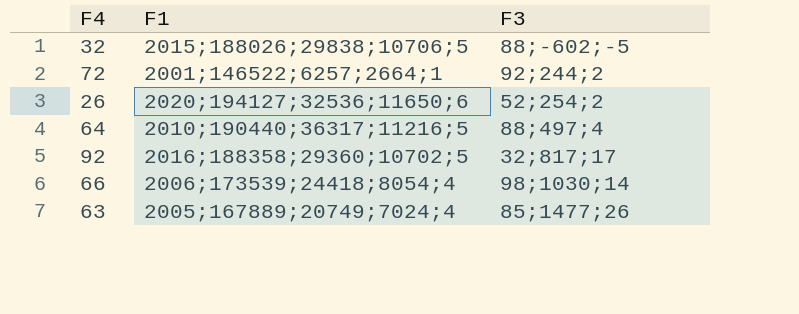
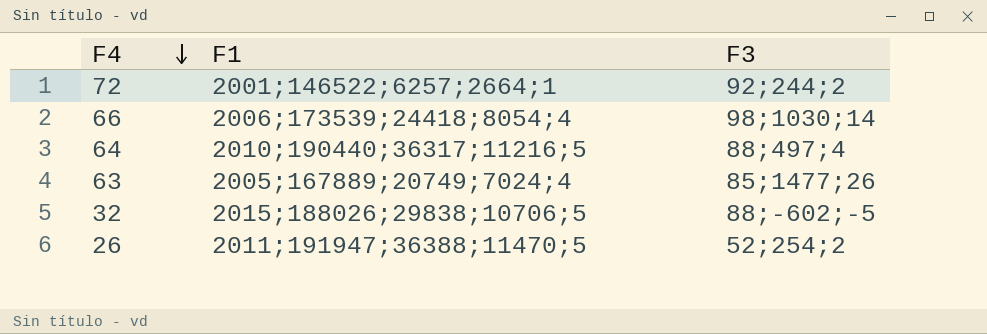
row order: none -> F4 descending
row 92: 2016;188358;29360;10702;5 | 32;817;17 -> none
26 | F1: 2020;194127;32536;11650;6 -> 2011;191947;36388;11470;5

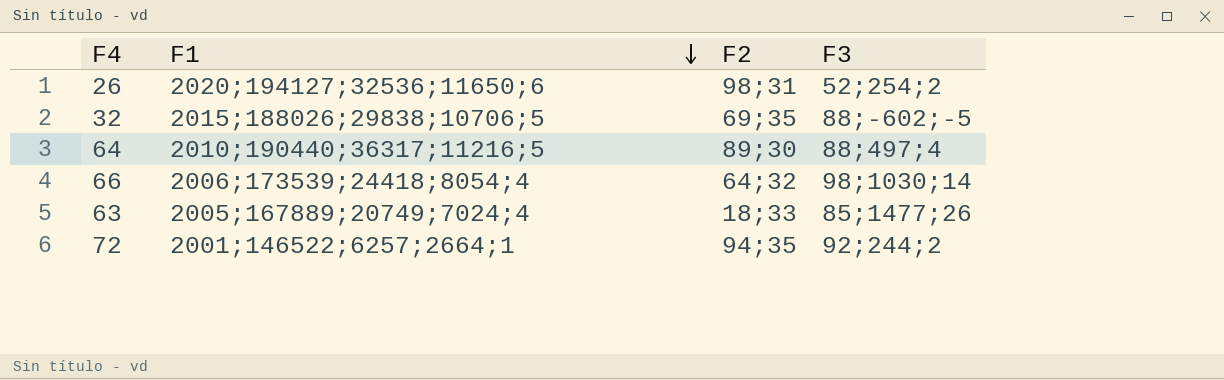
row order: F4 descending -> F1 descending
column F2 | position: none -> 3
26 | F1: 2011;191947;36388;11470;5 -> 2020;194127;32536;11650;6

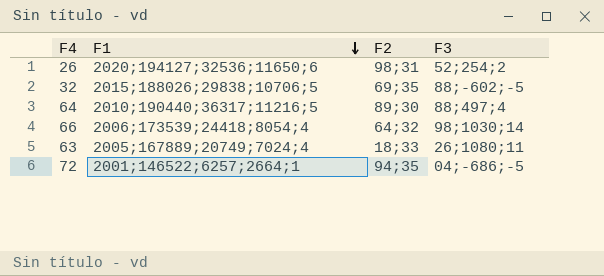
63 | F3: 85;1477;26 -> 26;1080;11
72 | F3: 92;244;2 -> 04;-686;-5

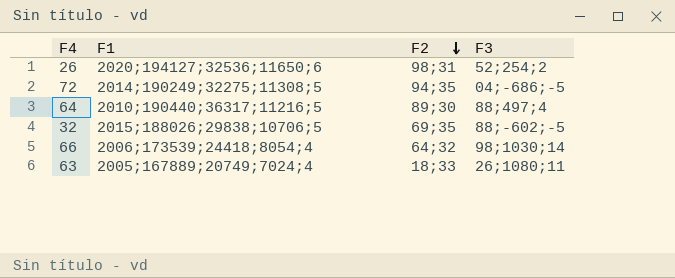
row order: F1 descending -> F2 descending
72 | F1: 2001;146522;6257;2664;1 -> 2014;190249;32275;11308;5

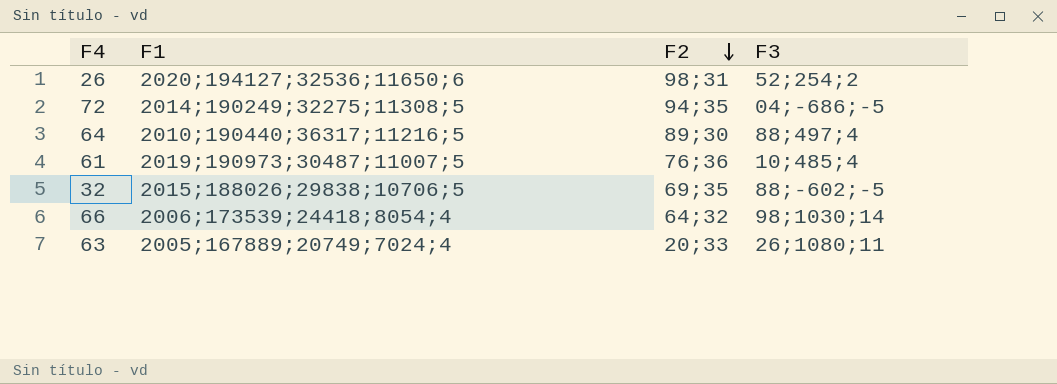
row 61: none -> 2019;190973;30487;11007;5 | 76;36 | 10;485;4
63 | F2: 18;33 -> 20;33

